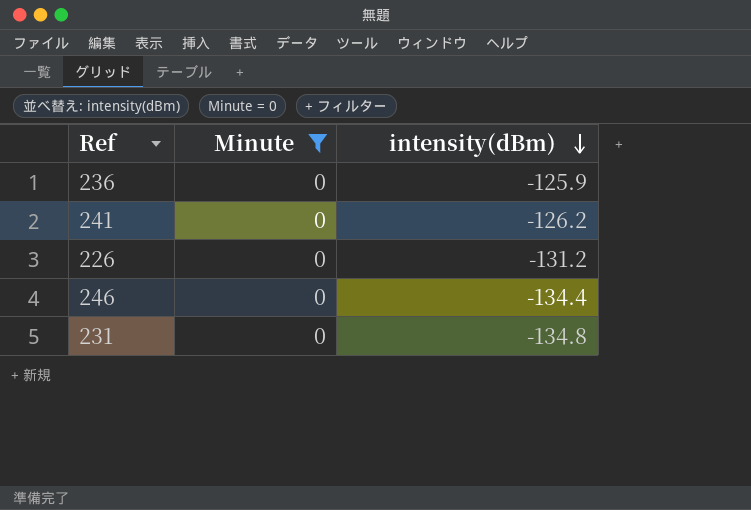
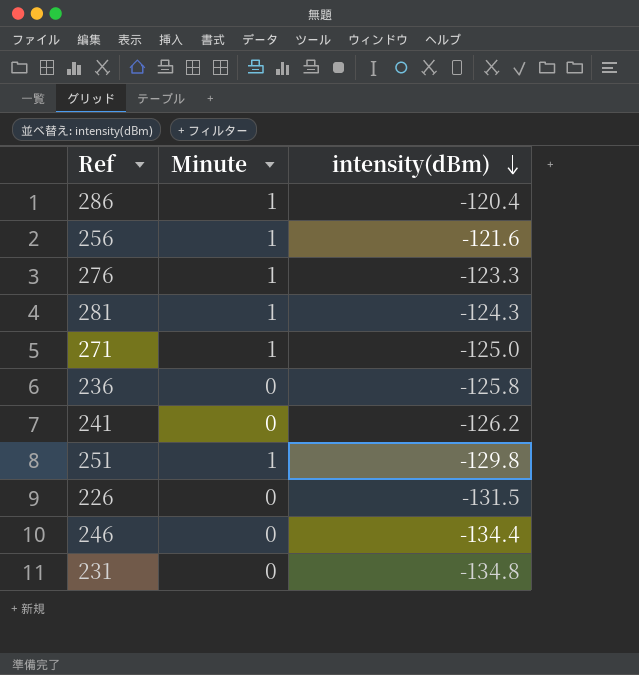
filter: Minute = 0 -> none
236 | intensity(dBm): -125.9 -> -125.8
226 | intensity(dBm): -131.2 -> -131.5

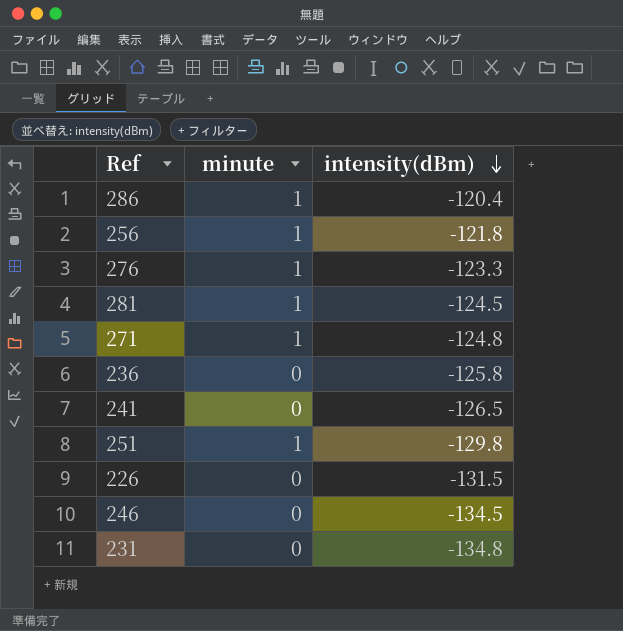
column name: Minute -> minute
256 | intensity(dBm): -121.6 -> -121.8
281 | intensity(dBm): -124.3 -> -124.5
271 | intensity(dBm): -125.0 -> -124.8
241 | intensity(dBm): -126.2 -> -126.5
246 | intensity(dBm): -134.4 -> -134.5

